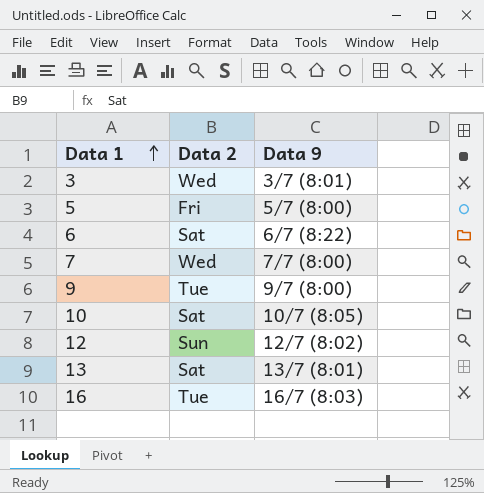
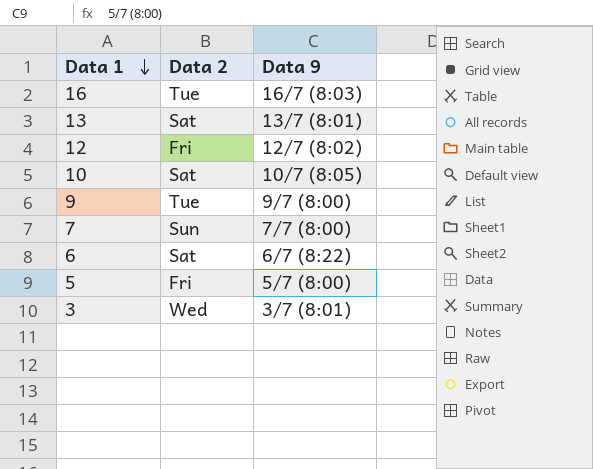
row order: Data 1 ascending -> Data 1 descending
12 | Data 2: Sun -> Fri
7 | Data 2: Wed -> Sun

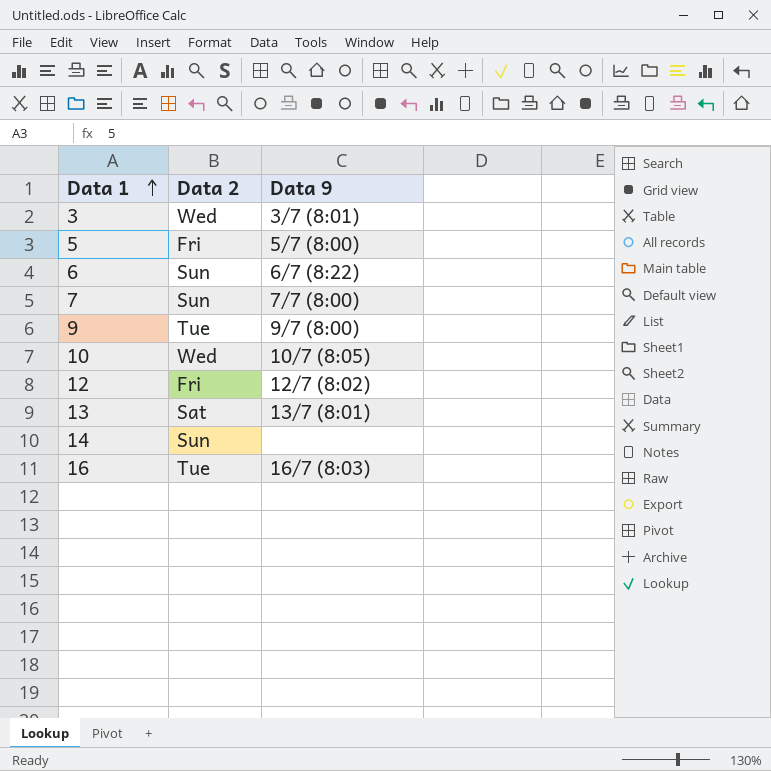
row order: Data 1 descending -> Data 1 ascending
6 | Data 2: Sat -> Sun
10 | Data 2: Sat -> Wed
row 14: none -> Sun | none

